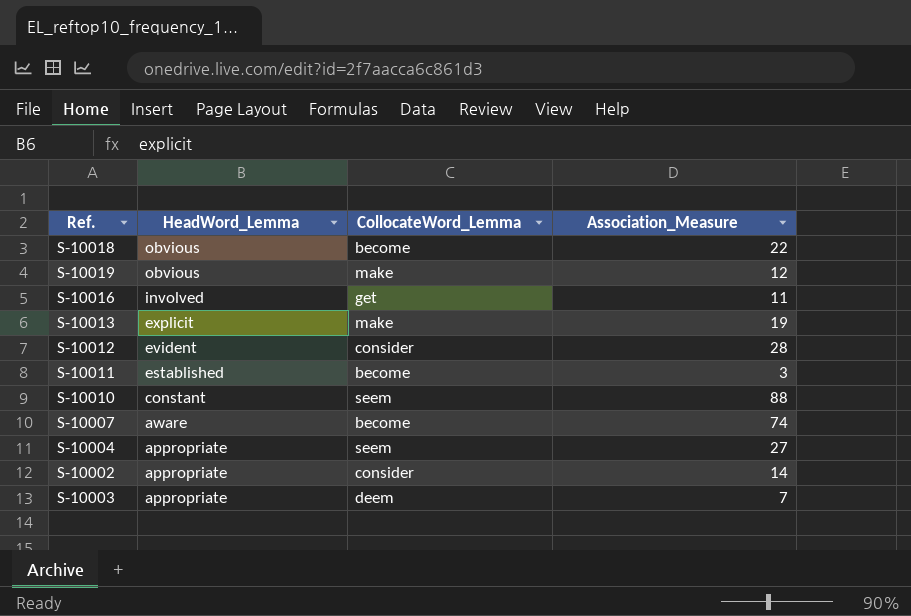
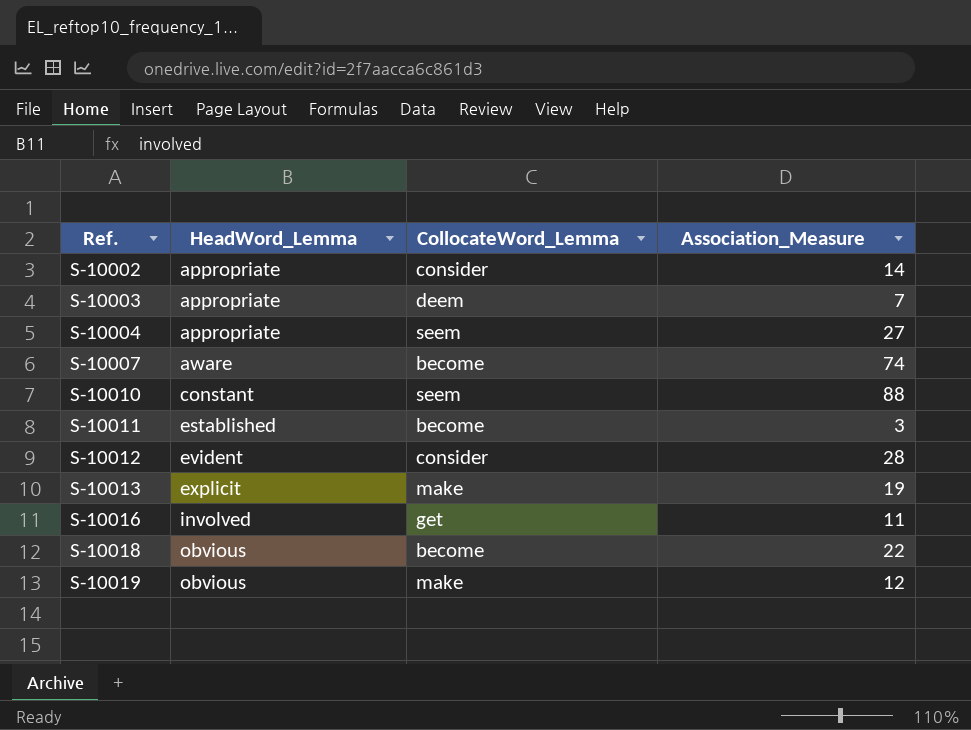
row order: HeadWord_Lemma descending -> Ref. ascending

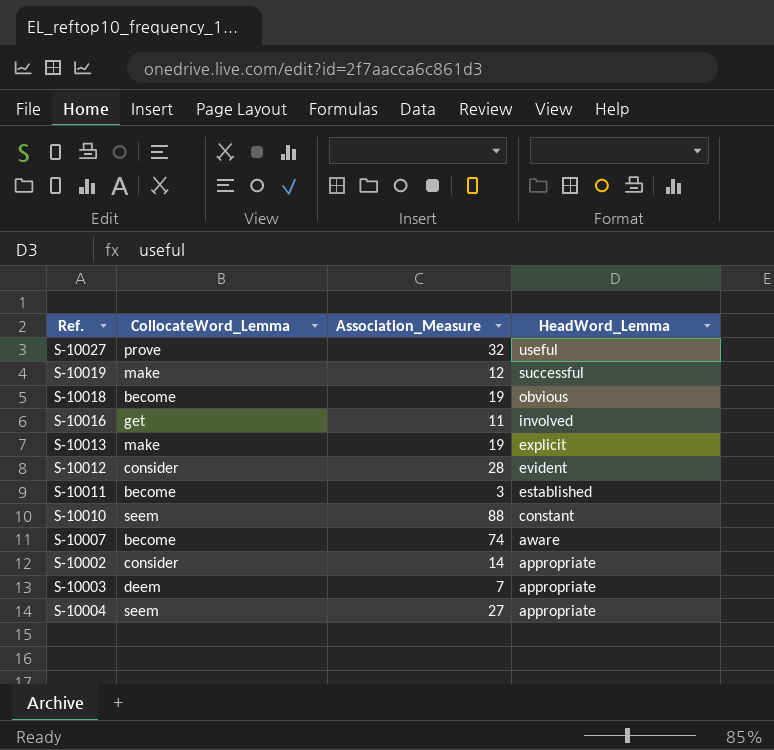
row order: Ref. ascending -> HeadWord_Lemma descending
column HeadWord_Lemma | position: 2 -> 4
row S-10027: none -> prove | 32 | useful
S-10019 | HeadWord_Lemma: obvious -> successful
S-10018 | Association_Measure: 22 -> 19

